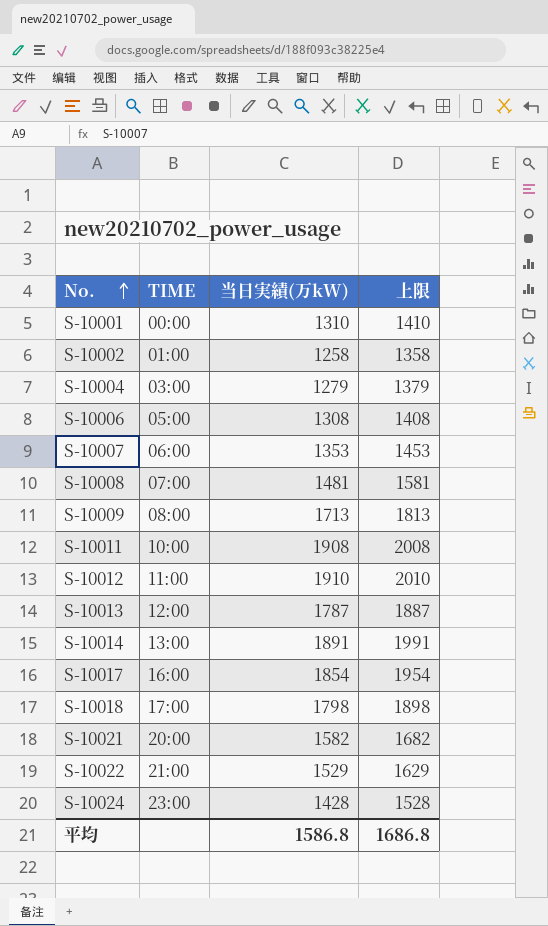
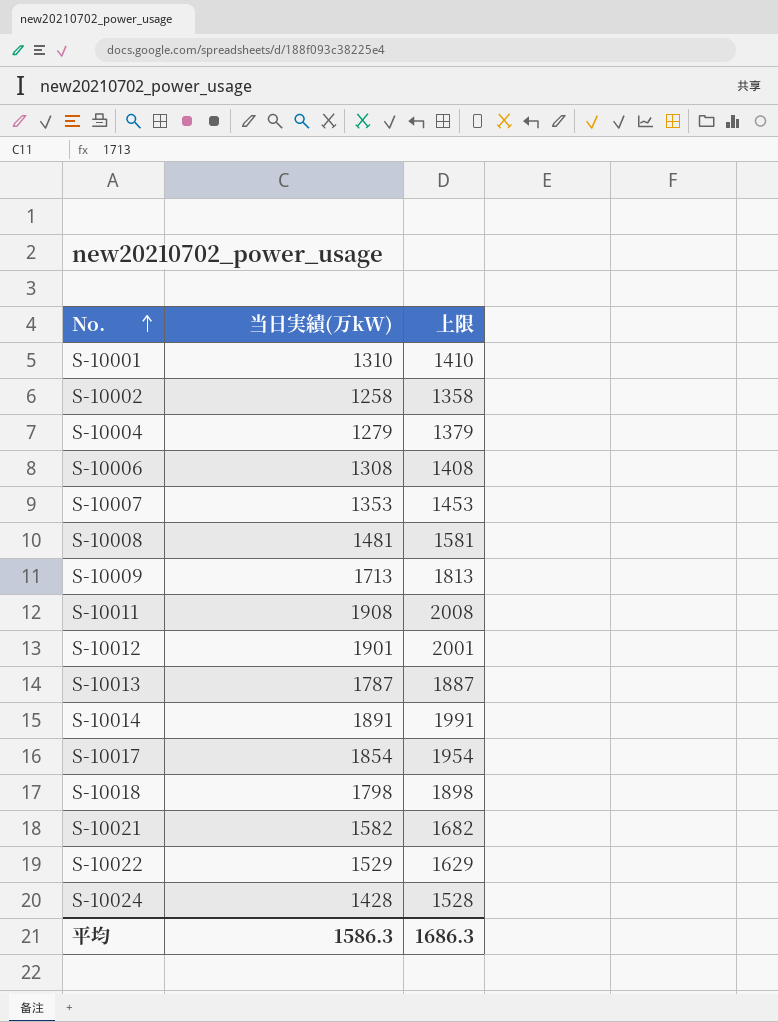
column TIME | position: 2 -> none
S-10012 | 当日実績(万kW): 1910 -> 1901
S-10012 | 上限: 2010 -> 2001
平均 | 当日実績(万kW): 1586.8 -> 1586.3
平均 | 上限: 1686.8 -> 1686.3

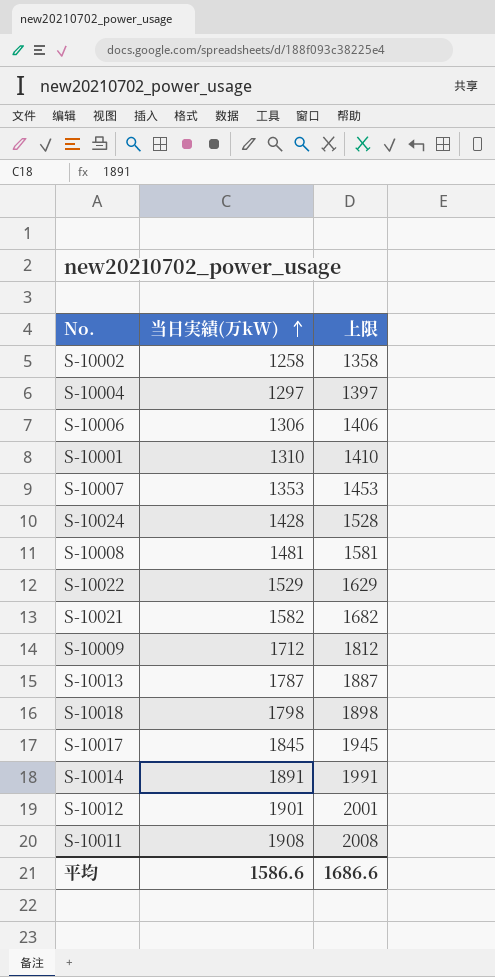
row order: No. ascending -> 当日実績(万kW) ascending
S-10004 | 当日実績(万kW): 1279 -> 1297
S-10004 | 上限: 1379 -> 1397
S-10006 | 当日実績(万kW): 1308 -> 1306
S-10006 | 上限: 1408 -> 1406
S-10009 | 当日実績(万kW): 1713 -> 1712
S-10009 | 上限: 1813 -> 1812
S-10017 | 当日実績(万kW): 1854 -> 1845
S-10017 | 上限: 1954 -> 1945
平均 | 当日実績(万kW): 1586.3 -> 1586.6
平均 | 上限: 1686.3 -> 1686.6

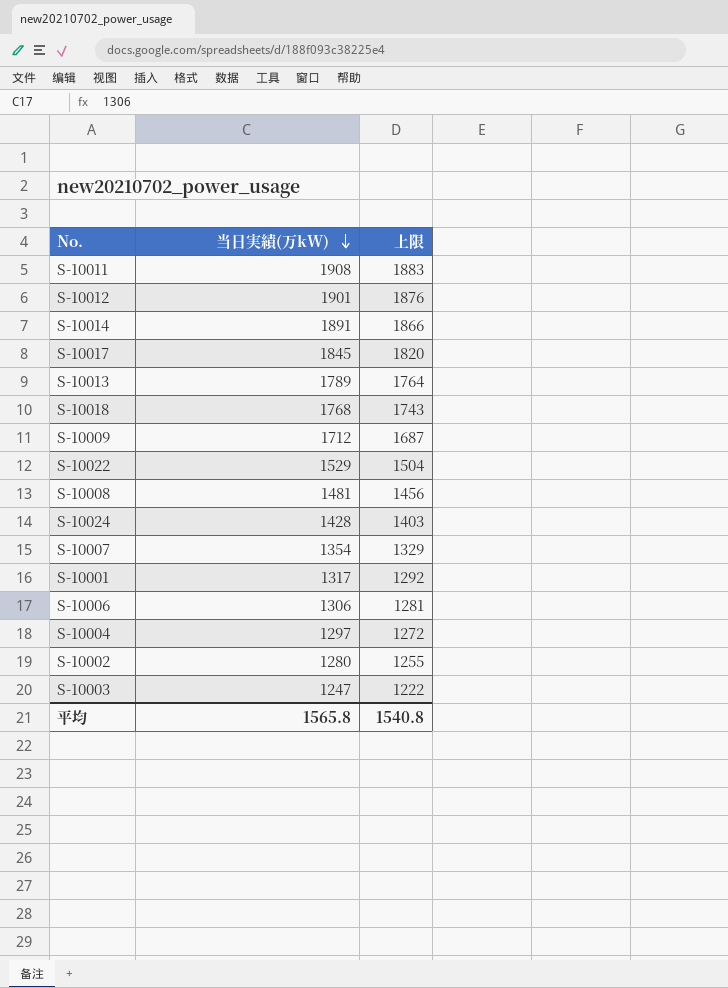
row order: 当日実績(万kW) ascending -> 当日実績(万kW) descending
column 上限 | formula: [当日実績(万kW)] + 100 -> [当日実績(万kW)] - 25
row S-10021: 1582 | 1682 -> none
S-10013 | 当日実績(万kW): 1787 -> 1789
S-10018 | 当日実績(万kW): 1798 -> 1768
S-10007 | 当日実績(万kW): 1353 -> 1354
S-10001 | 当日実績(万kW): 1310 -> 1317
S-10002 | 当日実績(万kW): 1258 -> 1280
row S-10003: none -> 1247 | 1222
平均 | 当日実績(万kW): 1586.6 -> 1565.8
平均 | 上限: 1686.6 -> 1540.8

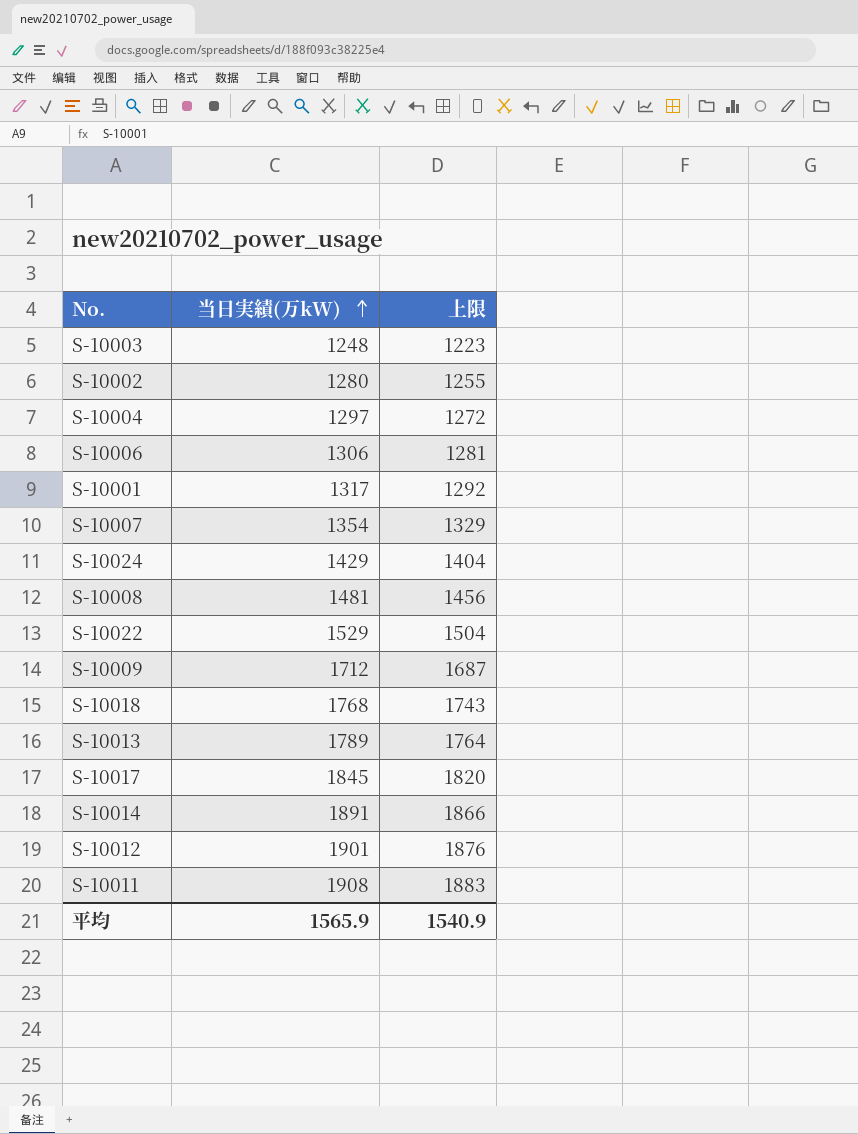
row order: 当日実績(万kW) descending -> 当日実績(万kW) ascending
S-10003 | 当日実績(万kW): 1247 -> 1248
S-10003 | 上限: 1222 -> 1223
S-10024 | 当日実績(万kW): 1428 -> 1429
S-10024 | 上限: 1403 -> 1404
平均 | 当日実績(万kW): 1565.8 -> 1565.9
平均 | 上限: 1540.8 -> 1540.9

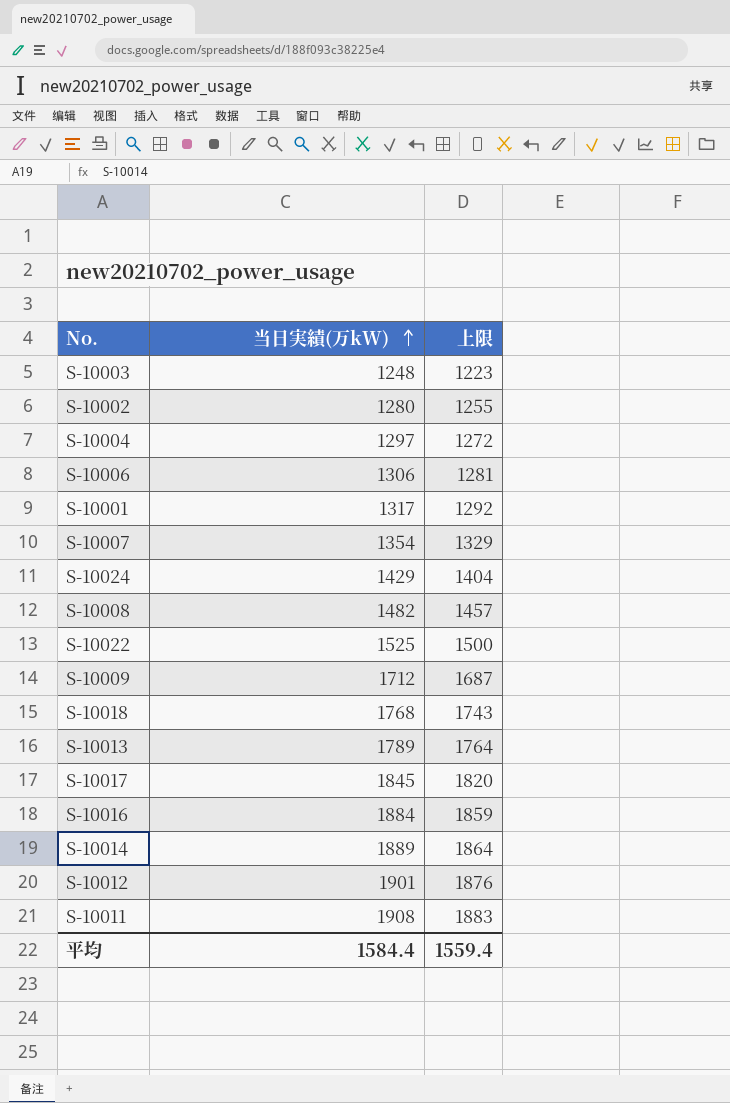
S-10008 | 当日実績(万kW): 1481 -> 1482
S-10008 | 上限: 1456 -> 1457
S-10022 | 当日実績(万kW): 1529 -> 1525
S-10022 | 上限: 1504 -> 1500
row S-10016: none -> 1884 | 1859
S-10014 | 当日実績(万kW): 1891 -> 1889
S-10014 | 上限: 1866 -> 1864
平均 | 当日実績(万kW): 1565.9 -> 1584.4
平均 | 上限: 1540.9 -> 1559.4

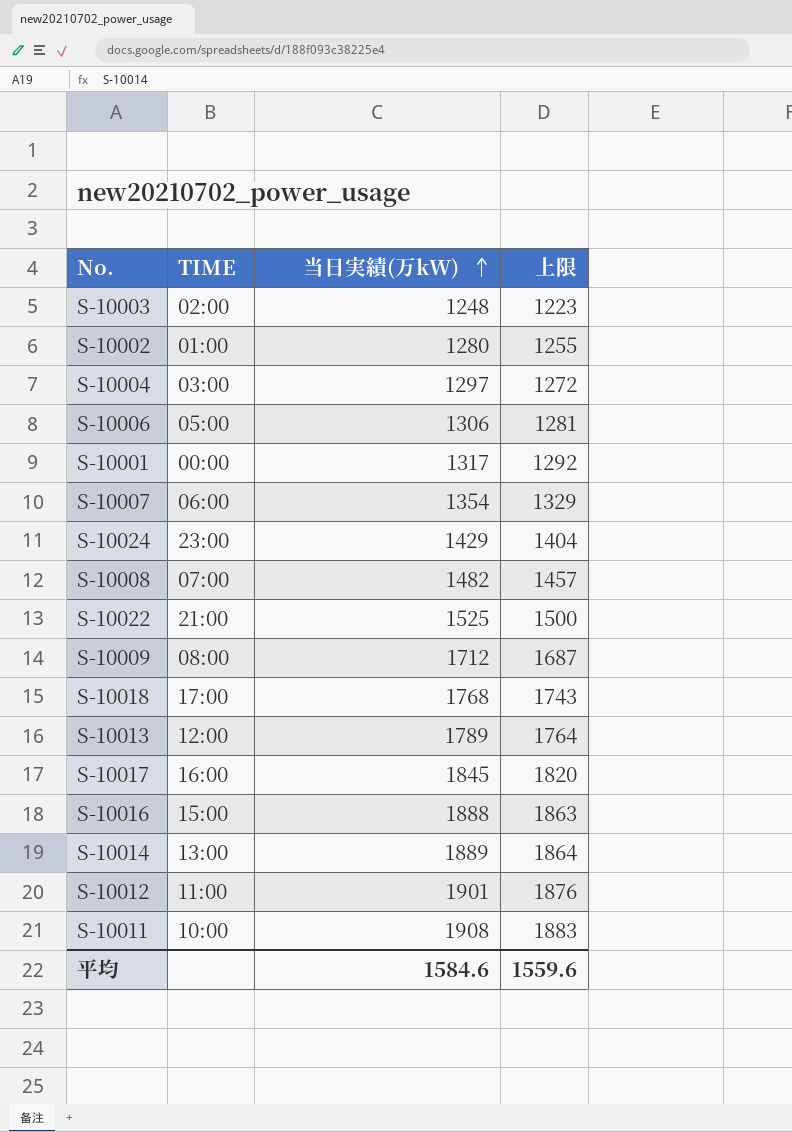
column TIME | position: none -> 2
S-10016 | 当日実績(万kW): 1884 -> 1888
S-10016 | 上限: 1859 -> 1863
平均 | 当日実績(万kW): 1584.4 -> 1584.6
平均 | 上限: 1559.4 -> 1559.6

